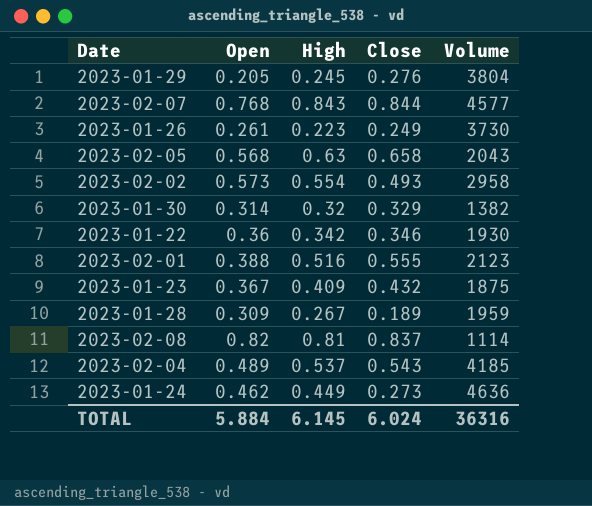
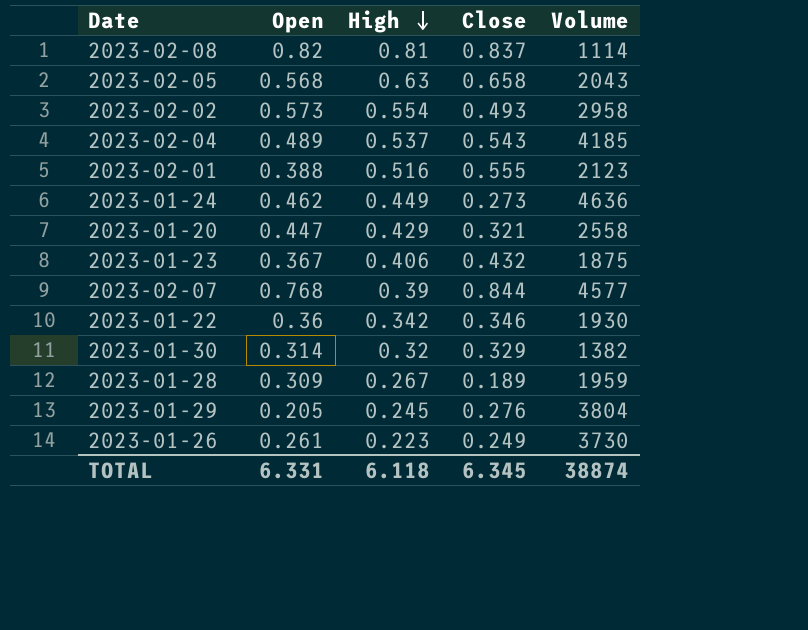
row order: none -> High descending
row 2023-01-20: none -> 0.447 | 0.429 | 0.321 | 2558
2023-01-23 | High: 0.409 -> 0.406
2023-02-07 | High: 0.843 -> 0.39
TOTAL | Open: 5.884 -> 6.331
TOTAL | High: 6.145 -> 6.118
TOTAL | Close: 6.024 -> 6.345
TOTAL | Volume: 36316 -> 38874

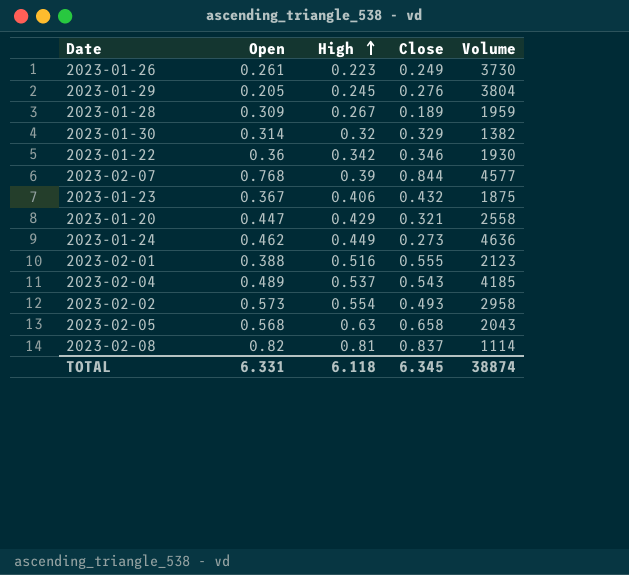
row order: High descending -> High ascending

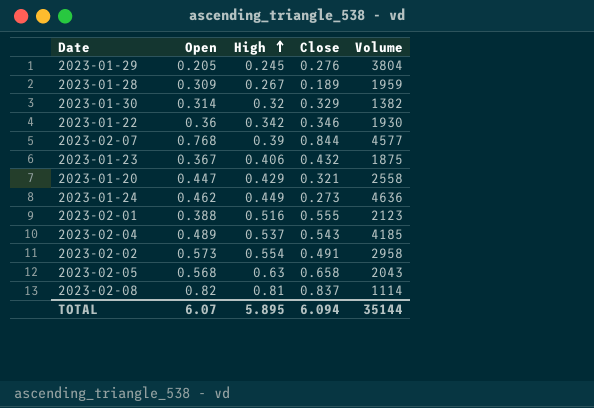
row 2023-01-26: 0.261 | 0.223 | 0.249 | 3730 -> none
2023-02-02 | Close: 0.493 -> 0.491
TOTAL | Open: 6.331 -> 6.07
TOTAL | High: 6.118 -> 5.895
TOTAL | Close: 6.345 -> 6.094
TOTAL | Volume: 38874 -> 35144

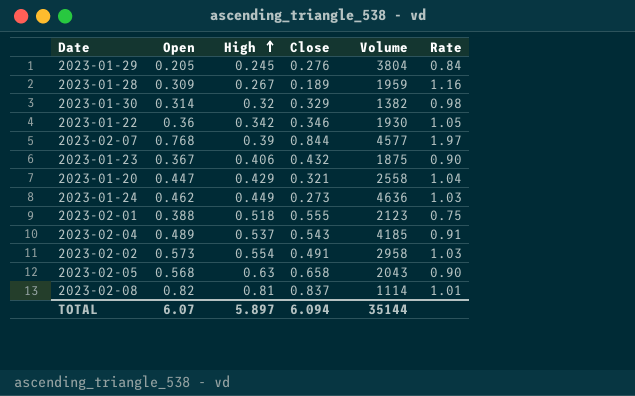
column Rate | formula: none -> [Open] / [High]
2023-02-01 | High: 0.516 -> 0.518
TOTAL | High: 5.895 -> 5.897

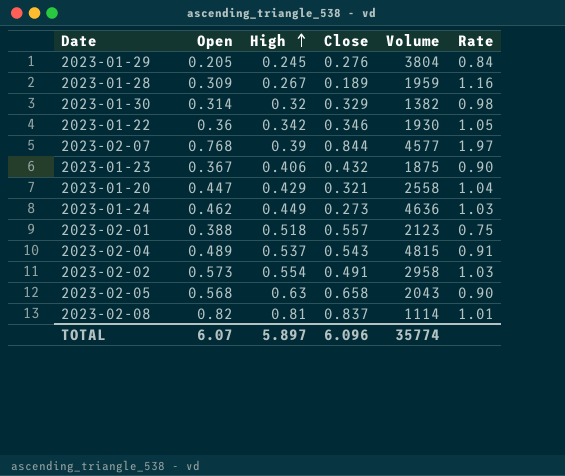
2023-02-01 | Close: 0.555 -> 0.557
2023-02-04 | Volume: 4185 -> 4815
TOTAL | Close: 6.094 -> 6.096
TOTAL | Volume: 35144 -> 35774

